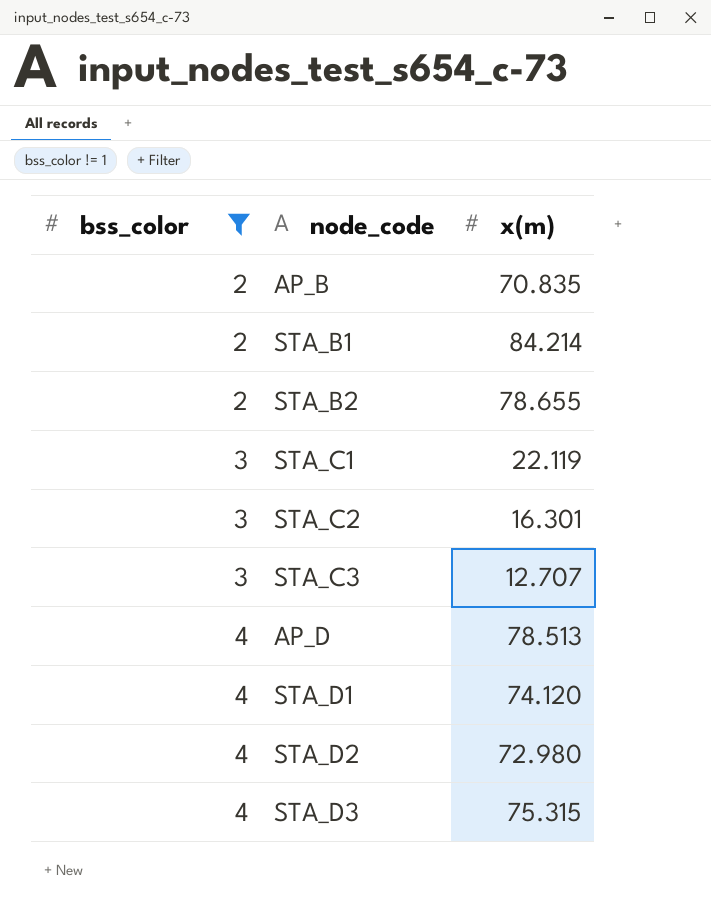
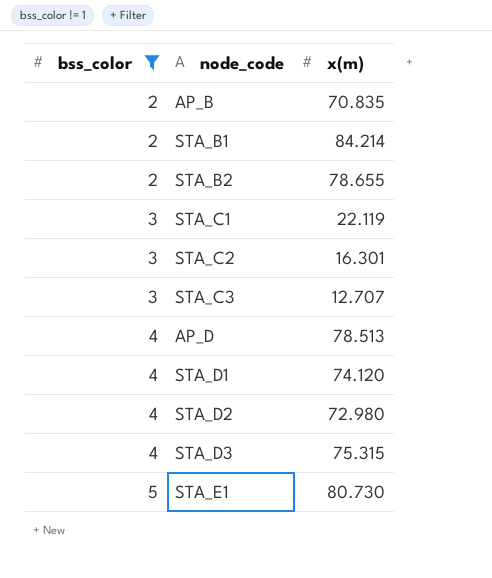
row STA_E1: none -> 5 | 80.730

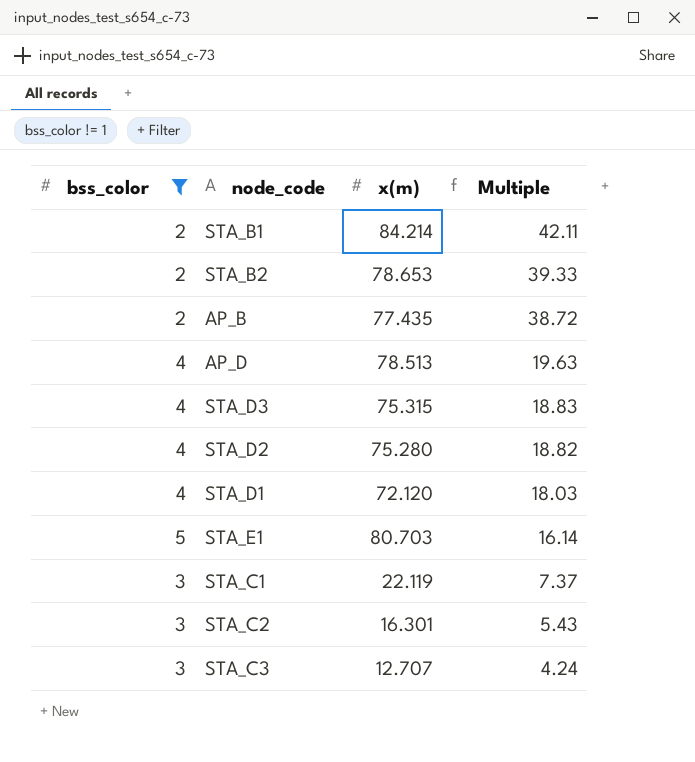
row order: bss_color ascending -> Multiple descending
column Multiple | formula: none -> [x(m)] / [bss_color]
STA_B2 | x(m): 78.655 -> 78.653
AP_B | x(m): 70.835 -> 77.435
STA_D2 | x(m): 72.980 -> 75.280
STA_D1 | x(m): 74.120 -> 72.120
STA_E1 | x(m): 80.730 -> 80.703

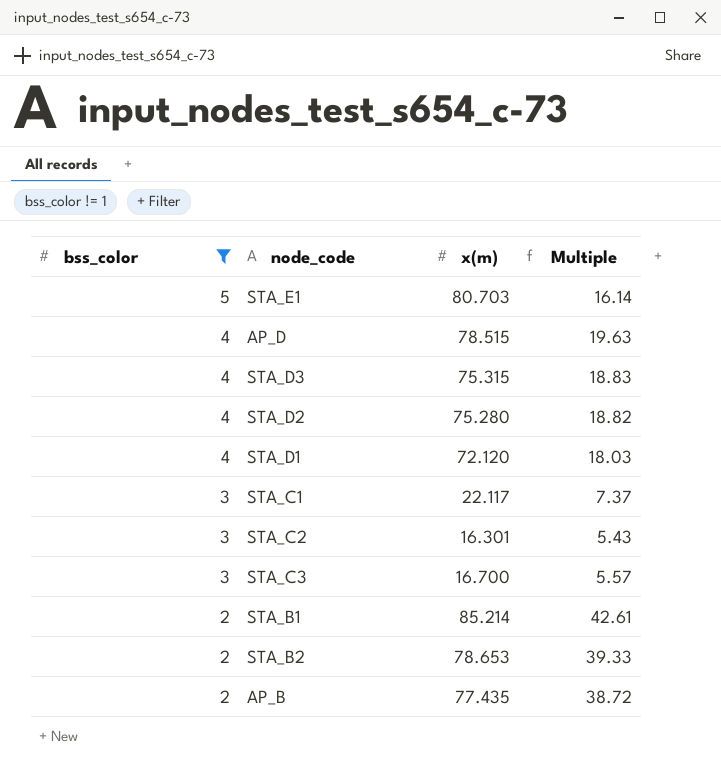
row order: Multiple descending -> bss_color descending
AP_D | x(m): 78.513 -> 78.515
STA_C1 | x(m): 22.119 -> 22.117
STA_C3 | x(m): 12.707 -> 16.700
STA_C3 | Multiple: 4.24 -> 5.57
STA_B1 | x(m): 84.214 -> 85.214
STA_B1 | Multiple: 42.11 -> 42.61

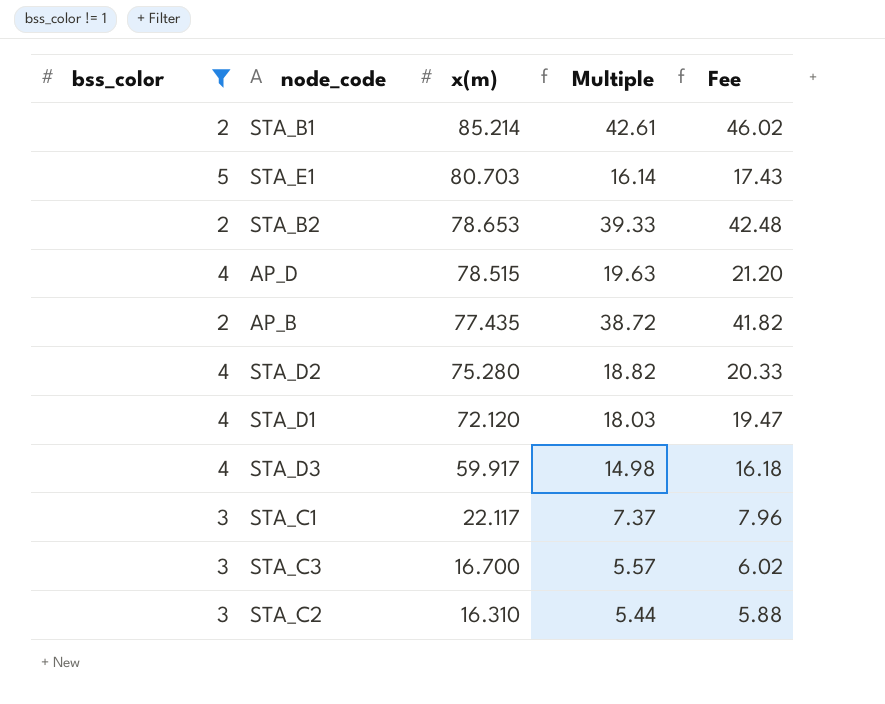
row order: bss_color descending -> x(m) descending
column Fee | formula: none -> [Multiple] * 1.08
STA_D3 | x(m): 75.315 -> 59.917
STA_D3 | Multiple: 18.83 -> 14.98
STA_C2 | x(m): 16.301 -> 16.310
STA_C2 | Multiple: 5.43 -> 5.44

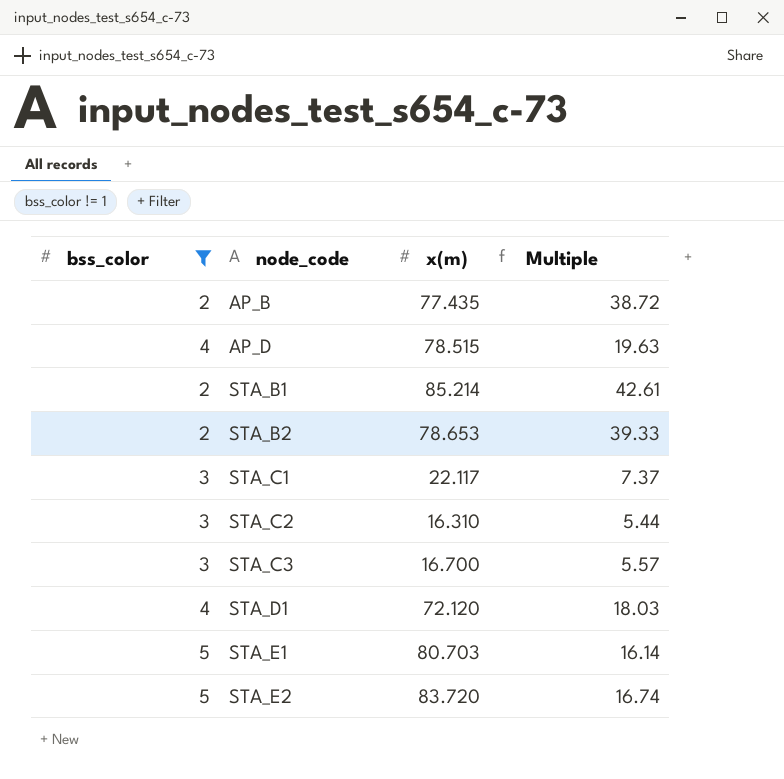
row order: x(m) descending -> node_code ascending
column Fee | formula: [Multiple] * 1.08 -> none
row STA_D2: 4 | 75.280 | 18.82 | 20.33 -> none
row STA_D3: 4 | 59.917 | 14.98 | 16.18 -> none
row STA_E2: none -> 5 | 83.720 | 16.74

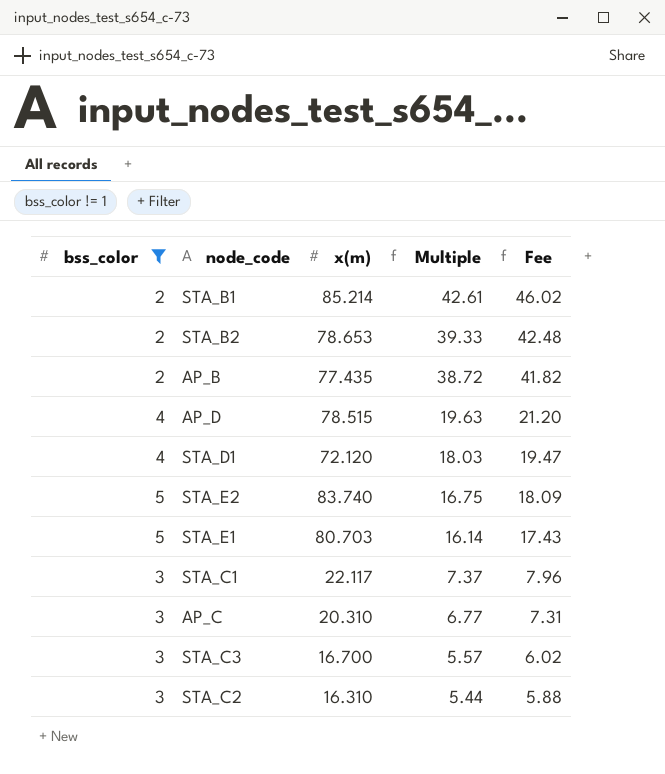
row order: node_code ascending -> Multiple descending
column Fee | formula: none -> [Multiple] * 1.08
STA_E2 | x(m): 83.720 -> 83.740
STA_E2 | Multiple: 16.74 -> 16.75
row AP_C: none -> 3 | 20.310 | 6.77 | 7.31

